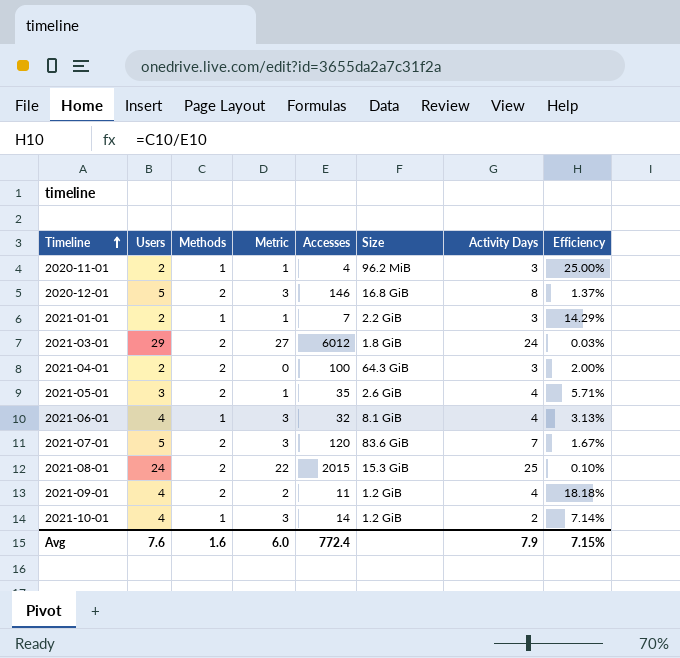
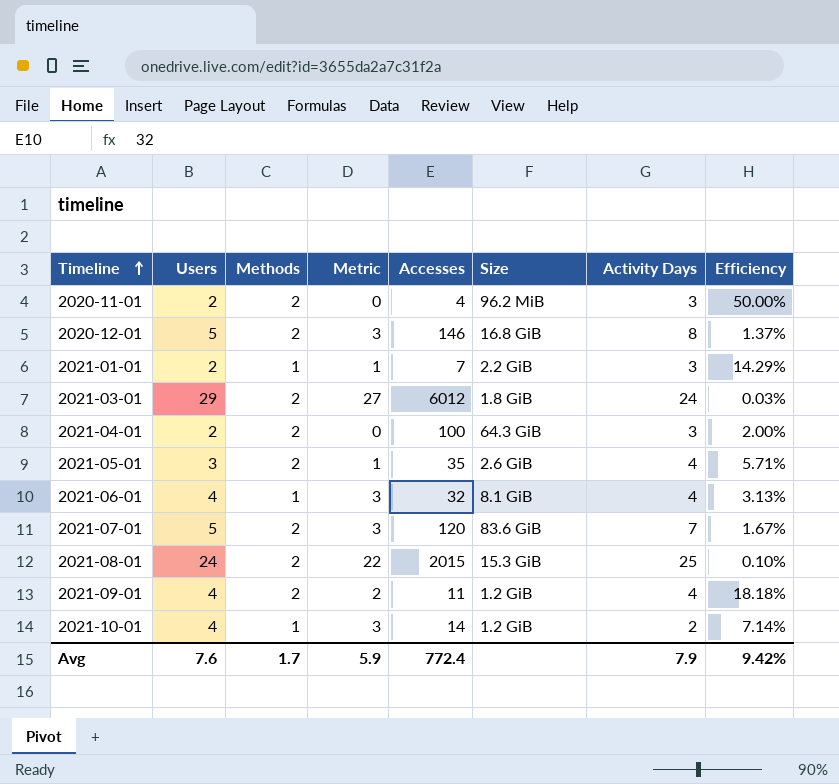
2020-11-01 | Methods: 1 -> 2
2020-11-01 | Metric: 1 -> 0
2020-11-01 | Efficiency: 25.00% -> 50.00%
Avg | Methods: 1.6 -> 1.7
Avg | Metric: 6.0 -> 5.9
Avg | Efficiency: 7.15% -> 9.42%

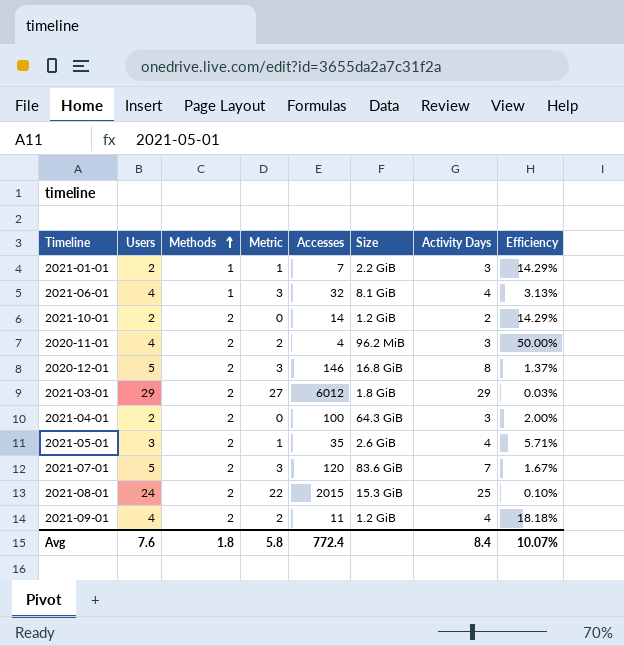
row order: Timeline ascending -> Methods ascending
2021-10-01 | Users: 4 -> 2
2021-10-01 | Methods: 1 -> 2
2021-10-01 | Metric: 3 -> 0
2021-10-01 | Efficiency: 7.14% -> 14.29%
2020-11-01 | Users: 2 -> 4
2020-11-01 | Metric: 0 -> 2
2021-03-01 | Activity Days: 24 -> 29
Avg | Methods: 1.7 -> 1.8
Avg | Metric: 5.9 -> 5.8
Avg | Activity Days: 7.9 -> 8.4
Avg | Efficiency: 9.42% -> 10.07%

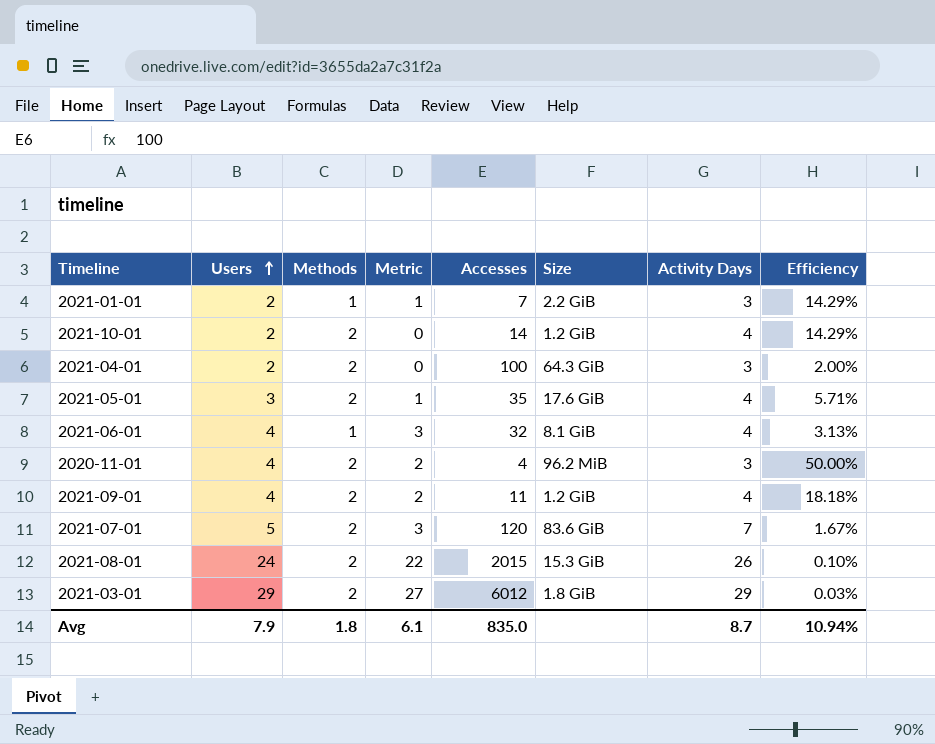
row order: Methods ascending -> Users ascending
row 2020-12-01: 5 | 2 | 3 | 146 | 16.8 GiB | 8 | 1.37% -> none
2021-10-01 | Activity Days: 2 -> 4
2021-05-01 | Size: 2.6 GiB -> 17.6 GiB
2021-08-01 | Activity Days: 25 -> 26
Avg | Users: 7.6 -> 7.9
Avg | Metric: 5.8 -> 6.1
Avg | Accesses: 772.4 -> 835.0
Avg | Activity Days: 8.4 -> 8.7
Avg | Efficiency: 10.07% -> 10.94%

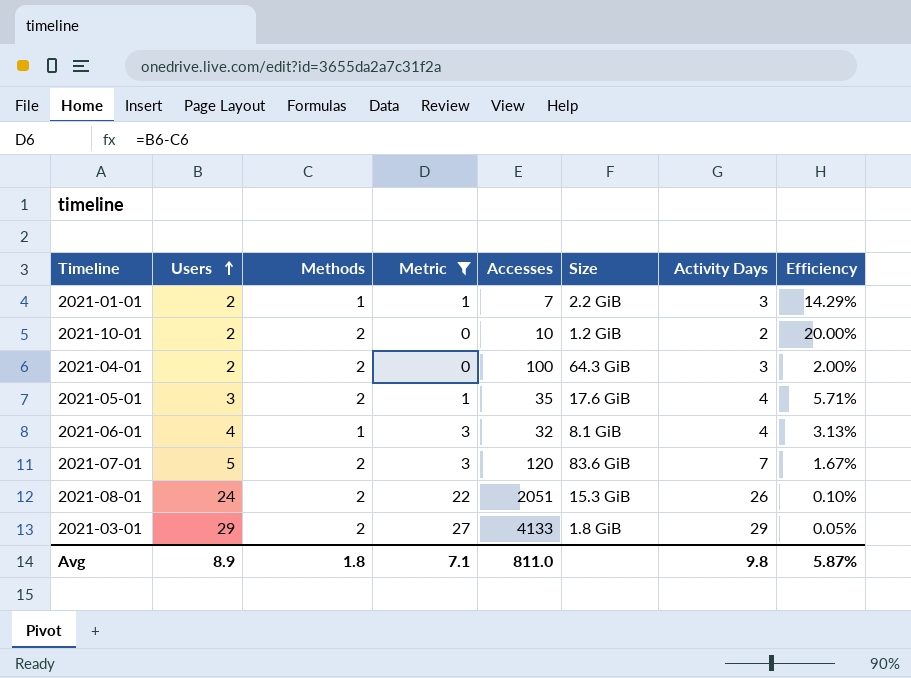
filter: none -> Metric != 2
2021-10-01 | Accesses: 14 -> 10
2021-10-01 | Activity Days: 4 -> 2
2021-10-01 | Efficiency: 14.29% -> 20.00%
2021-08-01 | Accesses: 2015 -> 2051
2021-03-01 | Accesses: 6012 -> 4133
2021-03-01 | Efficiency: 0.03% -> 0.05%
Avg | Users: 7.9 -> 8.9
Avg | Metric: 6.1 -> 7.1
Avg | Accesses: 835.0 -> 811.0
Avg | Activity Days: 8.7 -> 9.8
Avg | Efficiency: 10.94% -> 5.87%

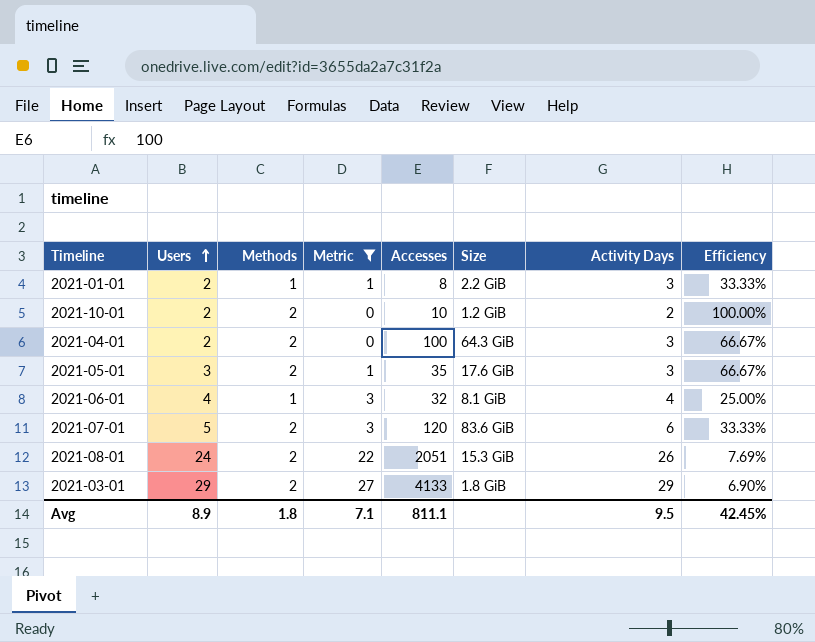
column Efficiency | formula: [Methods] / [Accesses] -> [Methods] / [Activity Days]
2021-01-01 | Accesses: 7 -> 8
2021-05-01 | Activity Days: 4 -> 3
2021-07-01 | Activity Days: 7 -> 6
Avg | Accesses: 811.0 -> 811.1
Avg | Activity Days: 9.8 -> 9.5
Avg | Efficiency: 5.87% -> 42.45%

